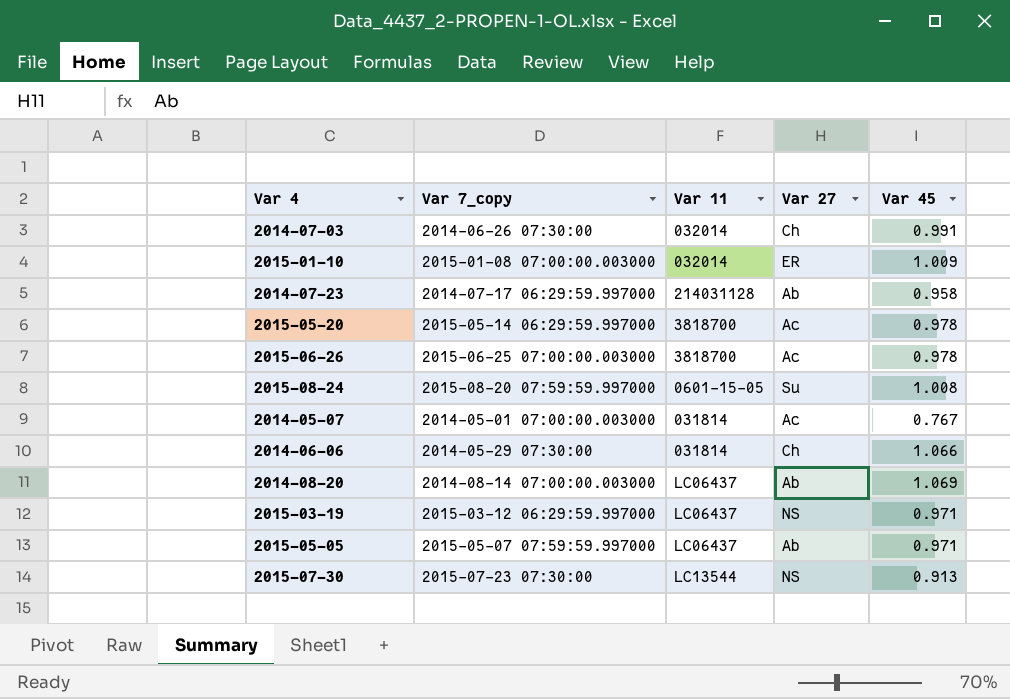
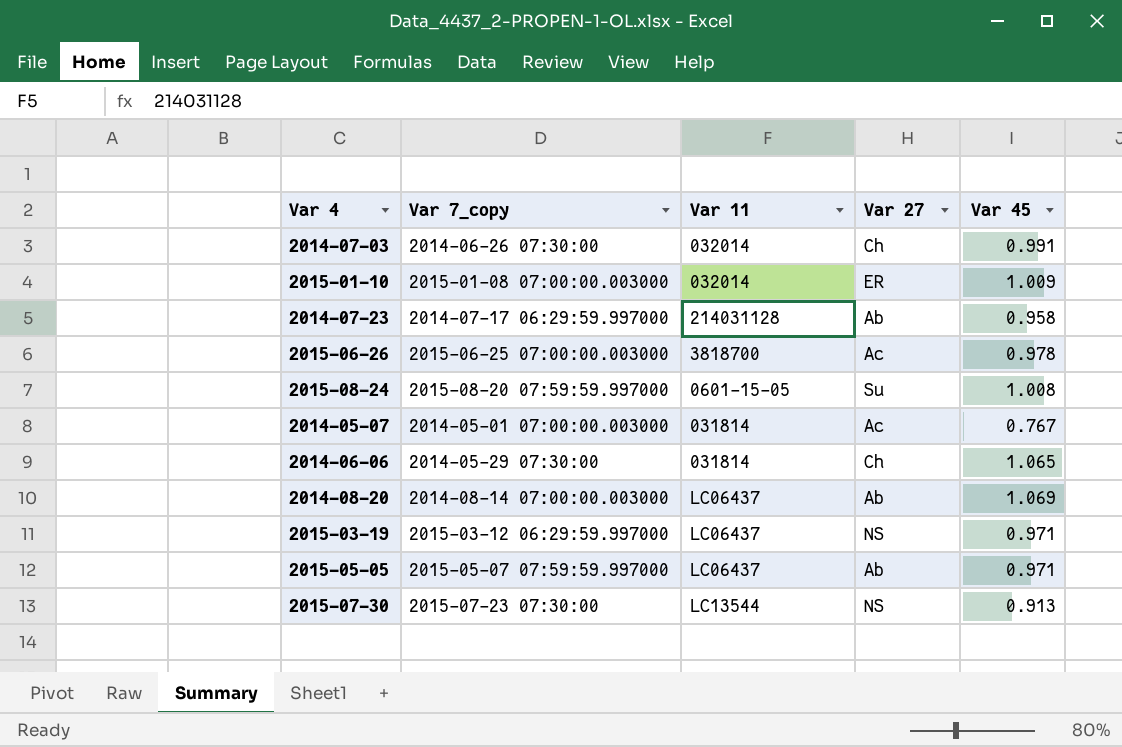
row 2015-05-20: 2015-05-14 06:29:59.997000 | 3818700 | Ac | 0.978 -> none
2014-06-06 | Var 45: 1.066 -> 1.065

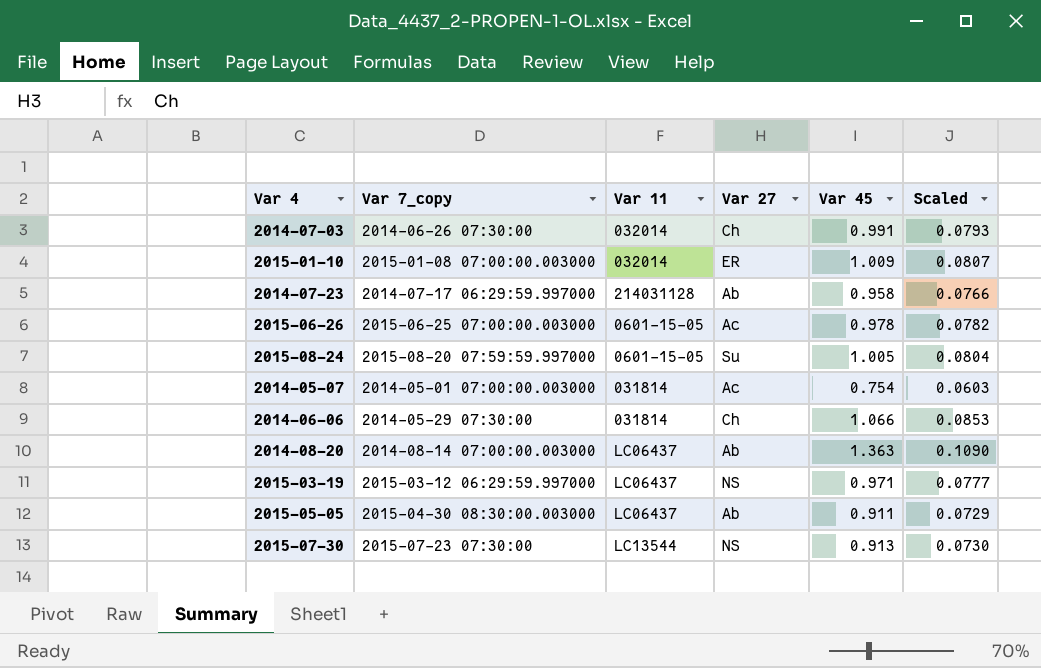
column Scaled | formula: none -> [Var 45] * 0.08
2015-06-26 | Var 11: 3818700 -> 0601-15-05
2015-08-24 | Var 45: 1.008 -> 1.005
2014-05-07 | Var 45: 0.767 -> 0.754
2014-06-06 | Var 45: 1.065 -> 1.066
2014-08-20 | Var 45: 1.069 -> 1.363
2015-05-05 | Var 7_copy: 2015-05-07 07:59:59.997000 -> 2015-04-30 08:30:00.003000
2015-05-05 | Var 45: 0.971 -> 0.911

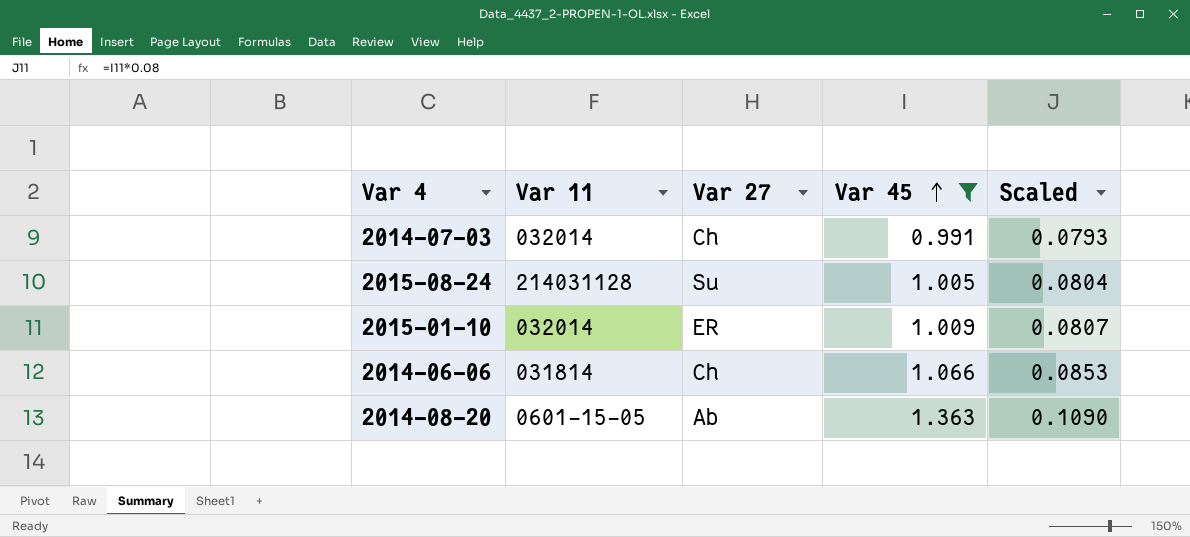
filter: none -> Var 45 >= 0.991
row order: none -> Var 45 ascending
column Var 7_copy | position: 2 -> none
2015-08-24 | Var 11: 0601-15-05 -> 214031128
2014-08-20 | Var 11: LC06437 -> 0601-15-05

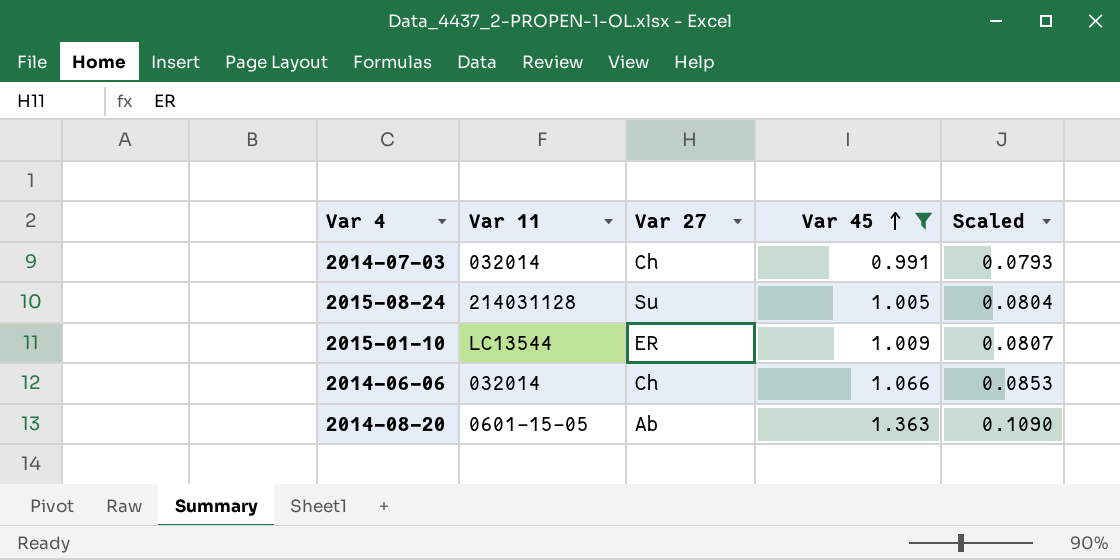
2015-01-10 | Var 11: 032014 -> LC13544
2014-06-06 | Var 11: 031814 -> 032014

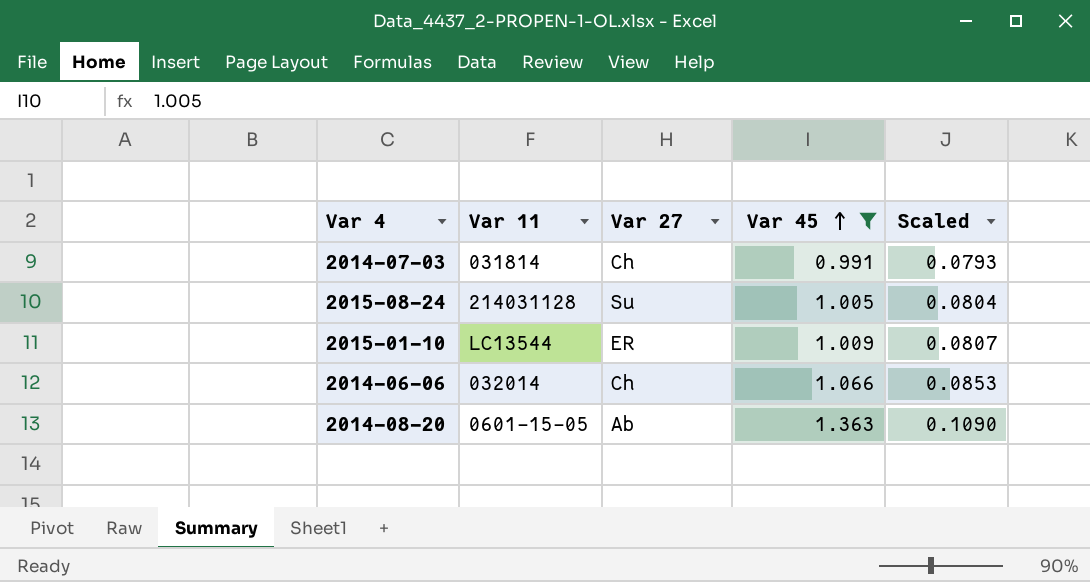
2014-07-03 | Var 11: 032014 -> 031814

